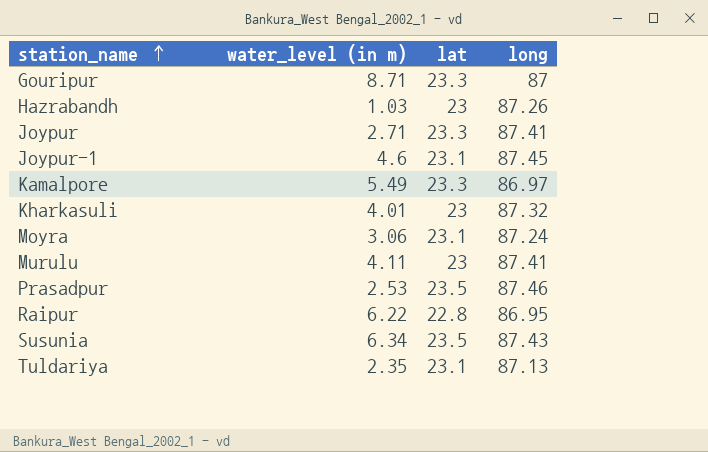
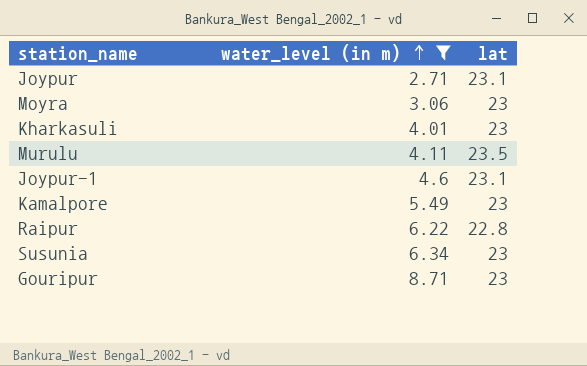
filter: none -> water_level (in m) >= 2.71
row order: station_name ascending -> water_level (in m) ascending
column long | position: 4 -> none
Joypur | lat: 23.3 -> 23.1
Moyra | lat: 23.1 -> 23
Murulu | lat: 23 -> 23.5
Kamalpore | lat: 23.3 -> 23
Susunia | lat: 23.5 -> 23
Gouripur | lat: 23.3 -> 23

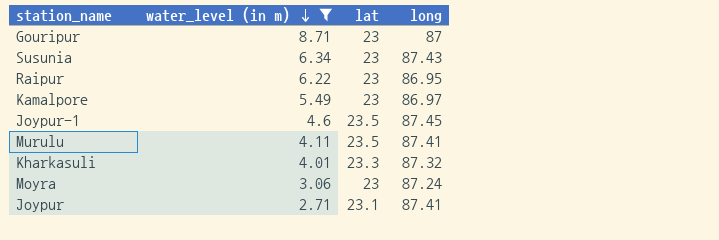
row order: water_level (in m) ascending -> water_level (in m) descending
column long | position: none -> 4
Raipur | lat: 22.8 -> 23
Joypur-1 | lat: 23.1 -> 23.5
Kharkasuli | lat: 23 -> 23.3

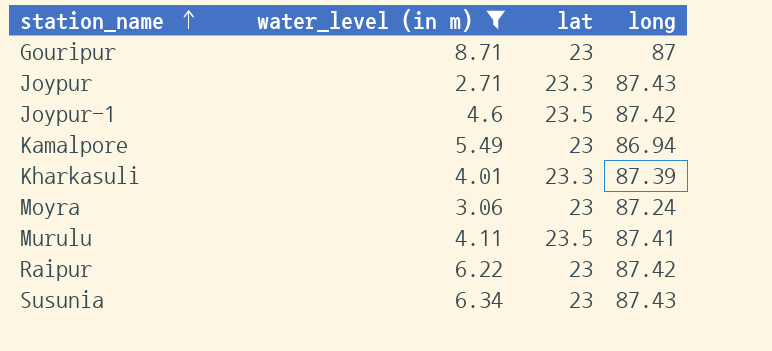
row order: water_level (in m) descending -> station_name ascending
Joypur | lat: 23.1 -> 23.3
Joypur | long: 87.41 -> 87.43
Joypur-1 | long: 87.45 -> 87.42
Kamalpore | long: 86.97 -> 86.94
Kharkasuli | long: 87.32 -> 87.39
Raipur | long: 86.95 -> 87.42

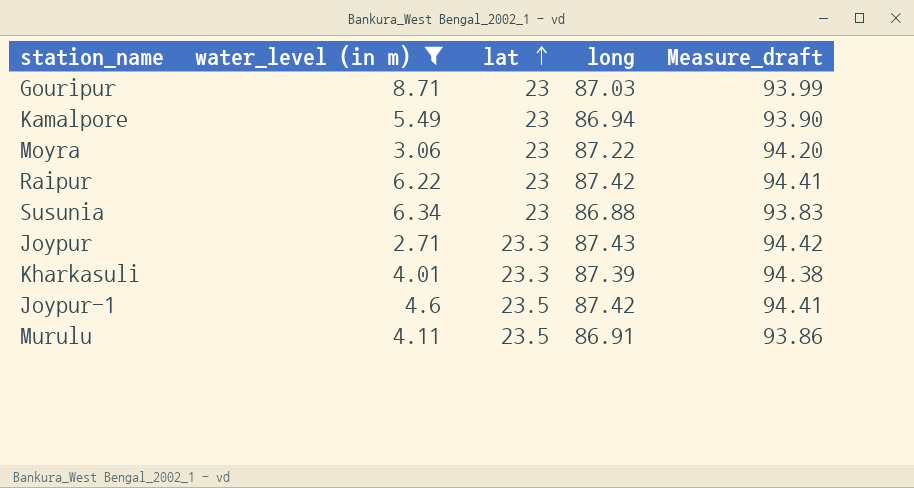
row order: station_name ascending -> lat ascending
column Measure_draft | formula: none -> [long] * 1.08
Gouripur | long: 87 -> 87.03
Moyra | long: 87.24 -> 87.22
Susunia | long: 87.43 -> 86.88
Murulu | long: 87.41 -> 86.91

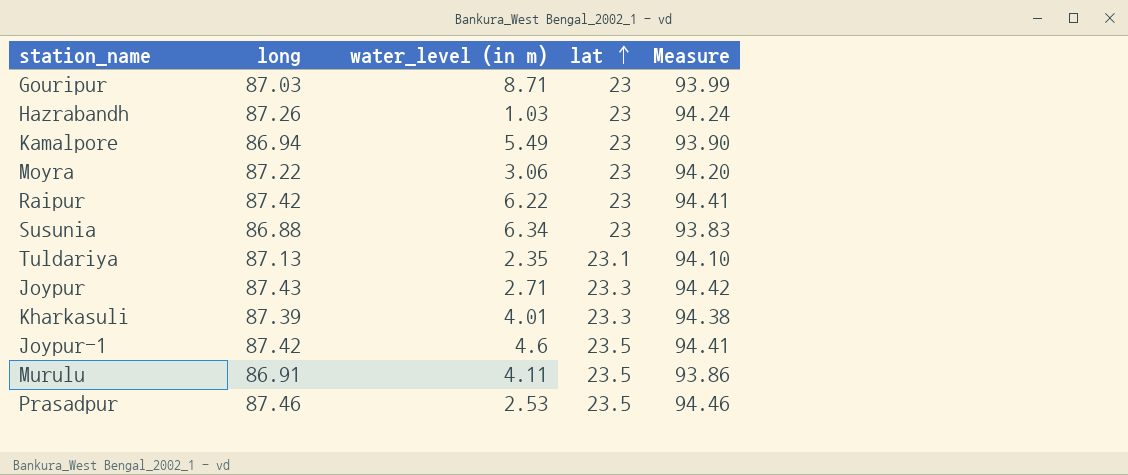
filter: water_level (in m) >= 2.71 -> none
column long | position: 4 -> 2
column name: Measure_draft -> Measure

